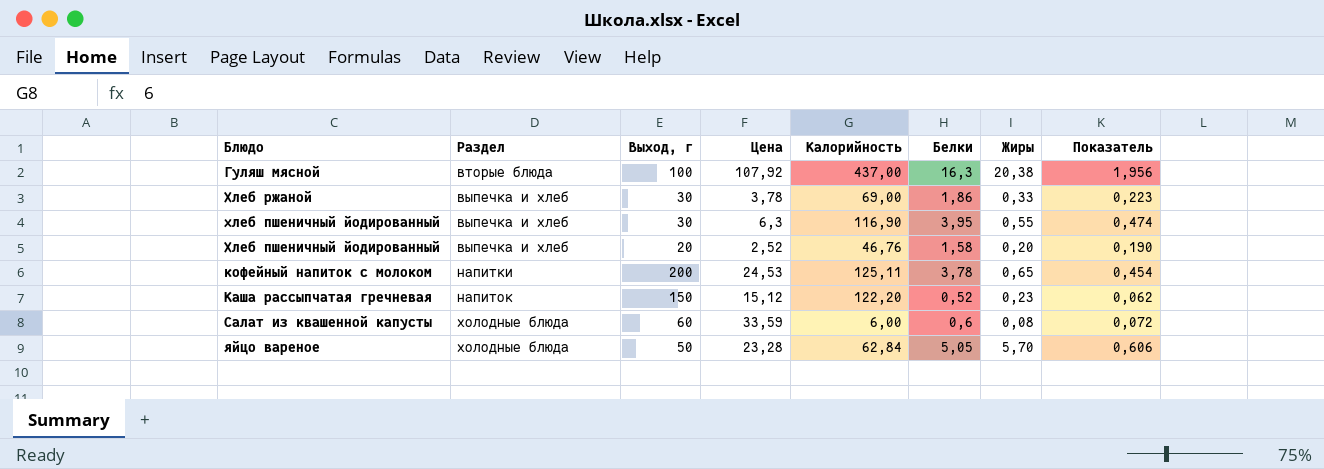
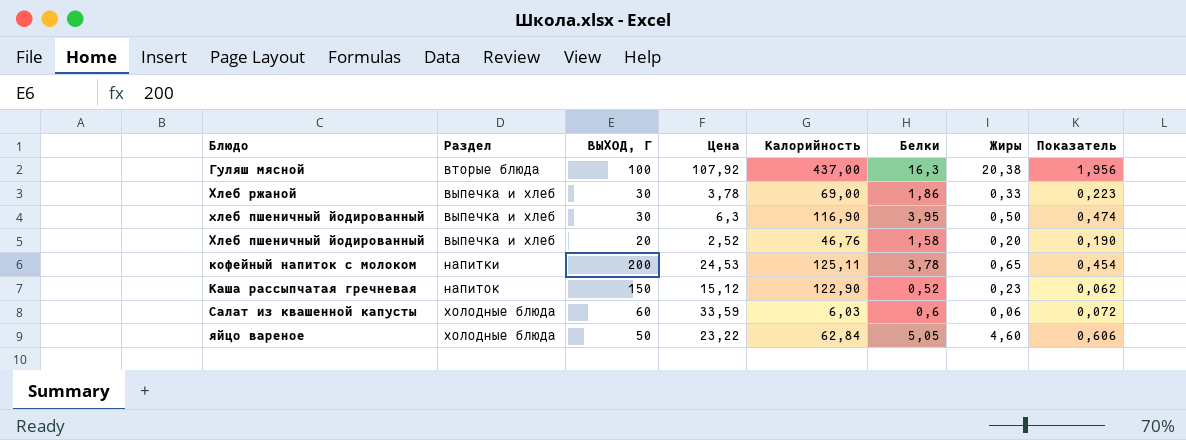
column name: Выход, г -> ВЫХОД, Г
хлеб пшеничный йодированный | Жиры: 0,55 -> 0,50
Каша рассыпчатая гречневая | Калорийность: 122,20 -> 122,90
Салат из квашенной капусты | Калорийность: 6,00 -> 6,03
Салат из квашенной капусты | Жиры: 0,08 -> 0,06
яйцо вареное | Цена: 23,28 -> 23,22
яйцо вареное | Жиры: 5,70 -> 4,60

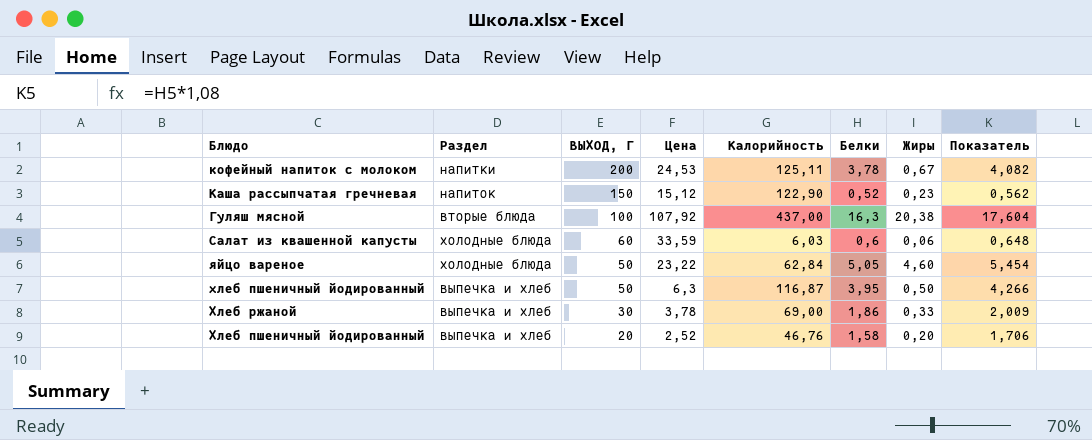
row order: Раздел ascending -> ВЫХОД, Г descending
column Показатель | formula: [Белки] * 0,12 -> [Белки] * 1,08
кофейный напиток с молоком | Жиры: 0,65 -> 0,67
хлеб пшеничный йодированный | ВЫХОД, Г: 30 -> 50
хлеб пшеничный йодированный | Калорийность: 116,90 -> 116,87

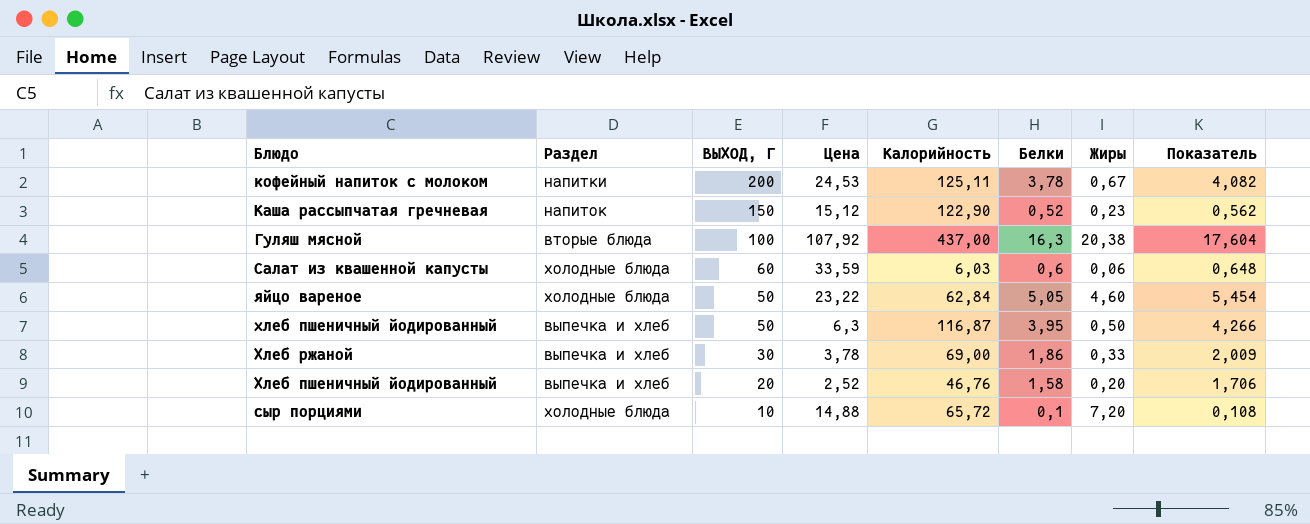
row сыр порциями: none -> холодные блюда | 10 | 14,88 | 65,72 | 0,1 | 7,20 | 0,108

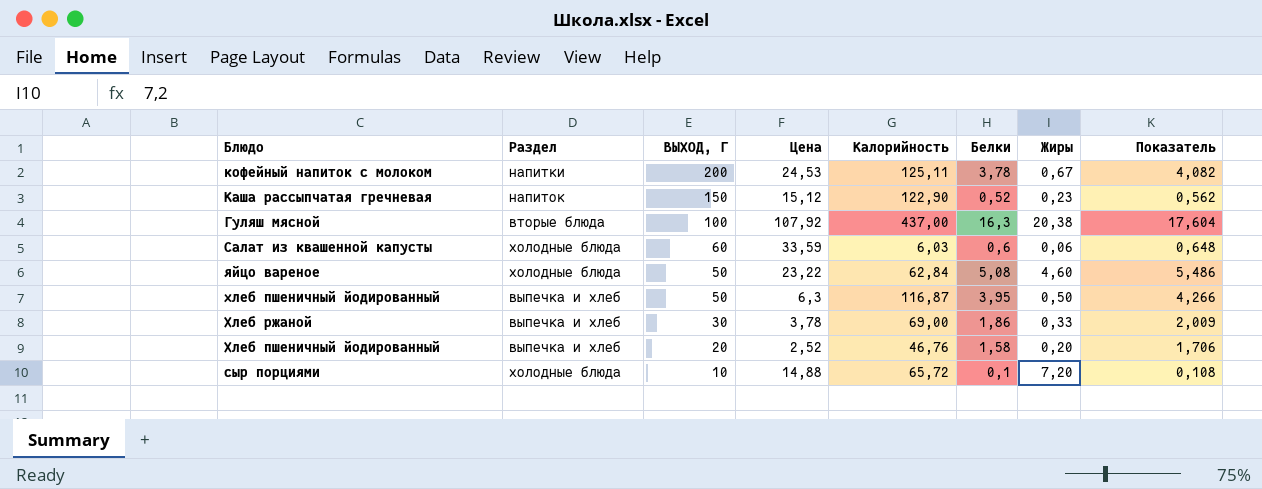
яйцо вареное | Белки: 5,05 -> 5,08
яйцо вареное | Показатель: 5,454 -> 5,486

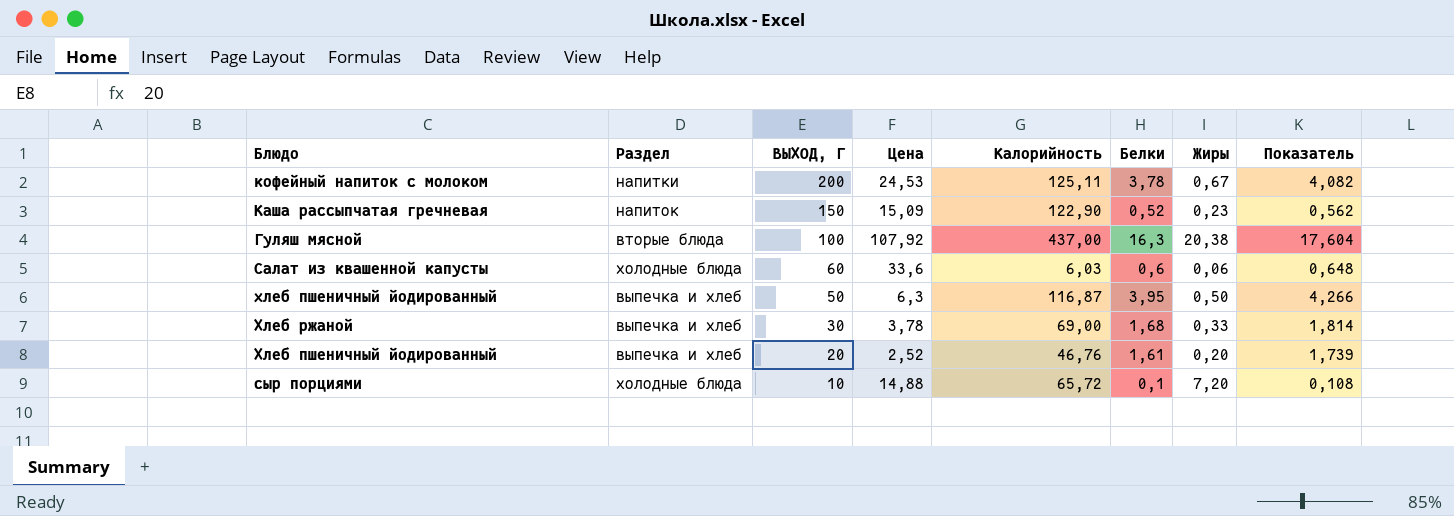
row яйцо вареное: холодные блюда | 50 | 23,22 | 62,84 | 5,08 | 4,60 | 5,486 -> none
Каша рассыпчатая гречневая | Цена: 15,12 -> 15,09
Салат из квашенной капусты | Цена: 33,59 -> 33,6
Хлеб ржаной | Белки: 1,86 -> 1,68
Хлеб ржаной | Показатель: 2,009 -> 1,814
Хлеб пшеничный йодированный | Белки: 1,58 -> 1,61
Хлеб пшеничный йодированный | Показатель: 1,706 -> 1,739

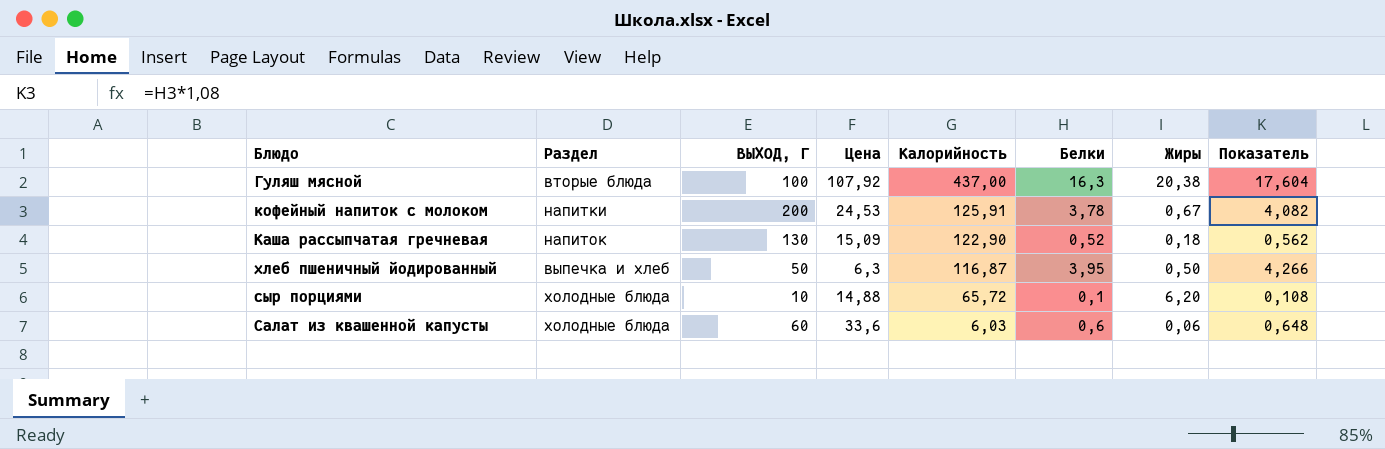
row order: ВЫХОД, Г descending -> Калорийность descending
row Хлеб ржаной: выпечка и хлеб | 30 | 3,78 | 69,00 | 1,68 | 0,33 | 1,814 -> none
row Хлеб пшеничный йодированный: выпечка и хлеб | 20 | 2,52 | 46,76 | 1,61 | 0,20 | 1,739 -> none
кофейный напиток с молоком | Калорийность: 125,11 -> 125,91
Каша рассыпчатая гречневая | ВЫХОД, Г: 150 -> 130
Каша рассыпчатая гречневая | Жиры: 0,23 -> 0,18
сыр порциями | Жиры: 7,20 -> 6,20

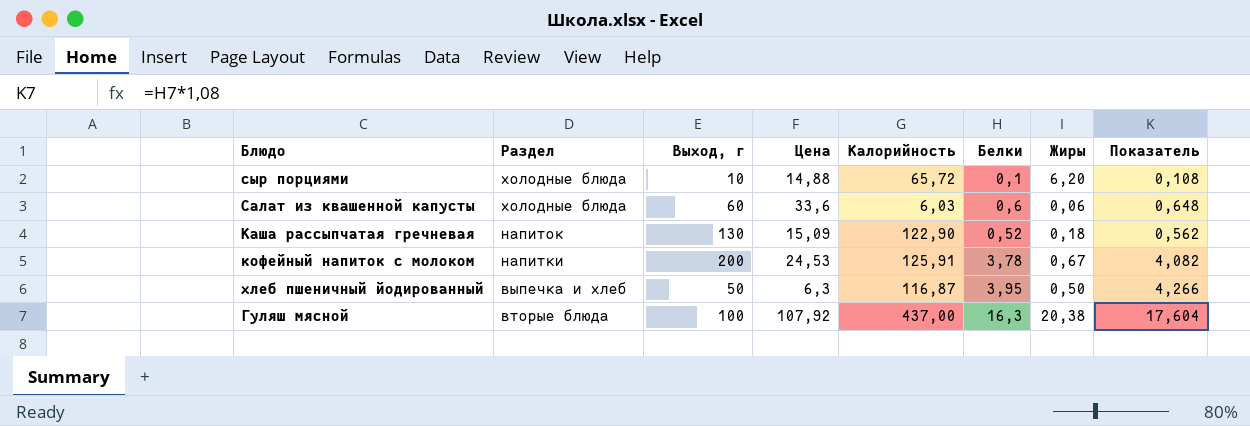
row order: Калорийность descending -> Раздел descending
column name: ВЫХОД, Г -> Выход, г

